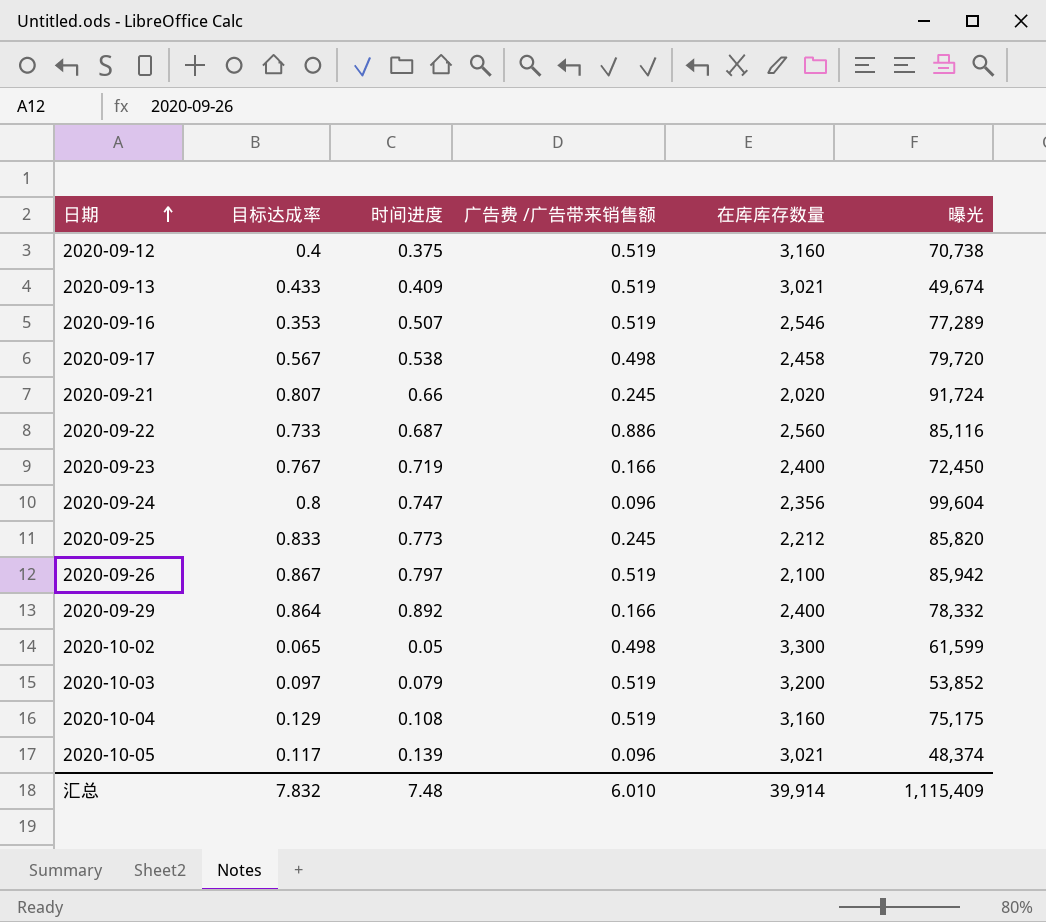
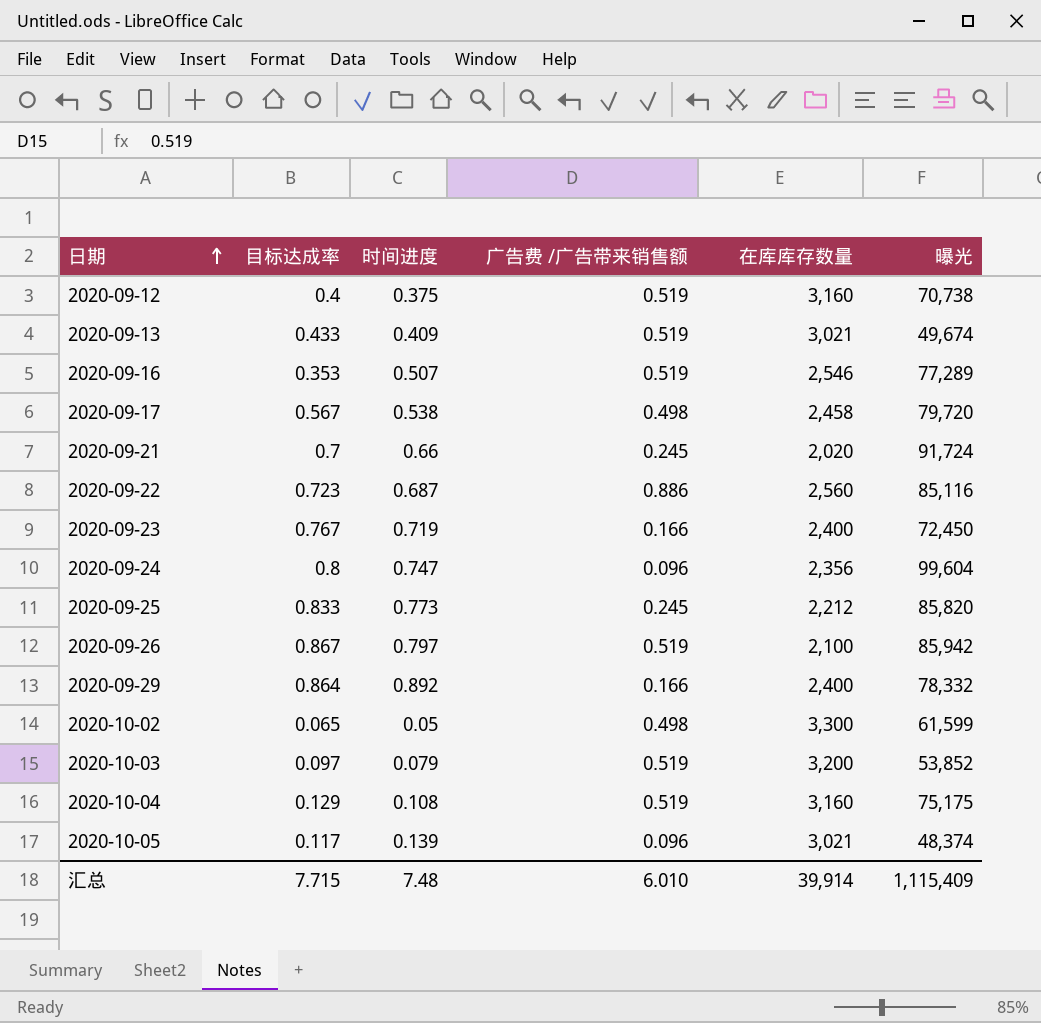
2020-09-21 | 目标达成率: 0.807 -> 0.7
2020-09-22 | 目标达成率: 0.733 -> 0.723
汇总 | 目标达成率: 7.832 -> 7.715

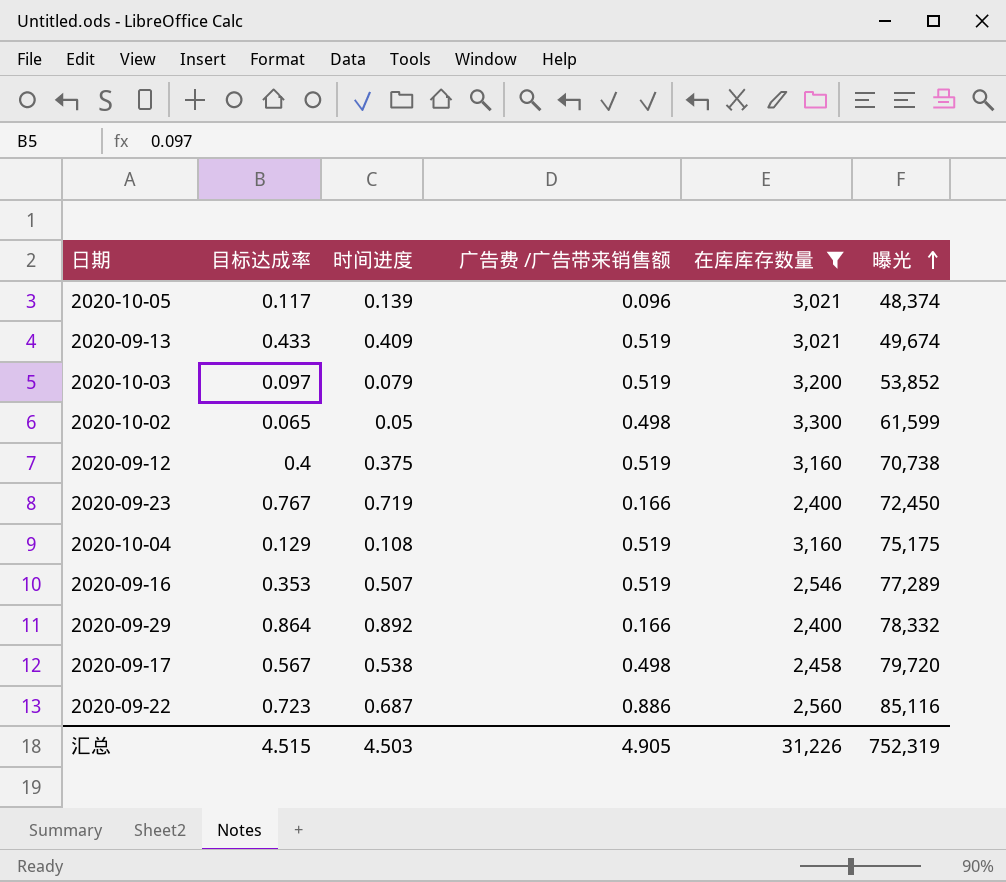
filter: none -> 在库库存数量 >= 2,400
row order: 日期 ascending -> 曝光 ascending
汇总 | 目标达成率: 7.715 -> 4.515
汇总 | 时间进度: 7.48 -> 4.503
汇总 | 广告费 /广告带来销售额: 6.010 -> 4.905
汇总 | 在库库存数量: 39,914 -> 31,226
汇总 | 曝光: 1,115,409 -> 752,319

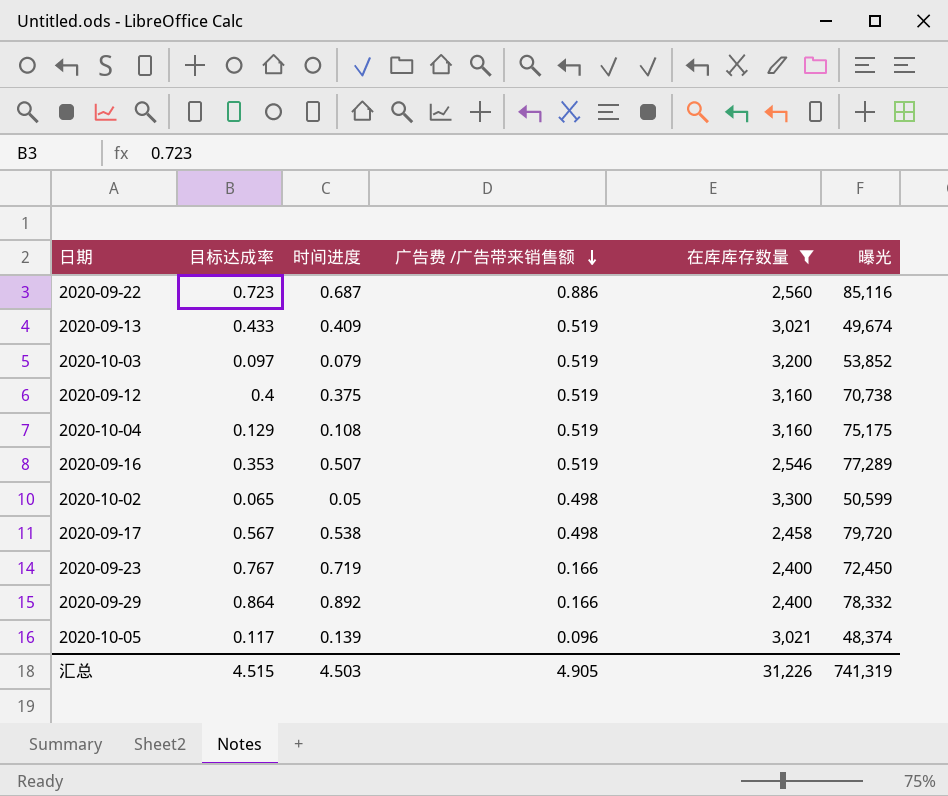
row order: 曝光 ascending -> 广告费 /广告带来销售额 descending
2020-10-02 | 曝光: 61,599 -> 50,599
汇总 | 曝光: 752,319 -> 741,319

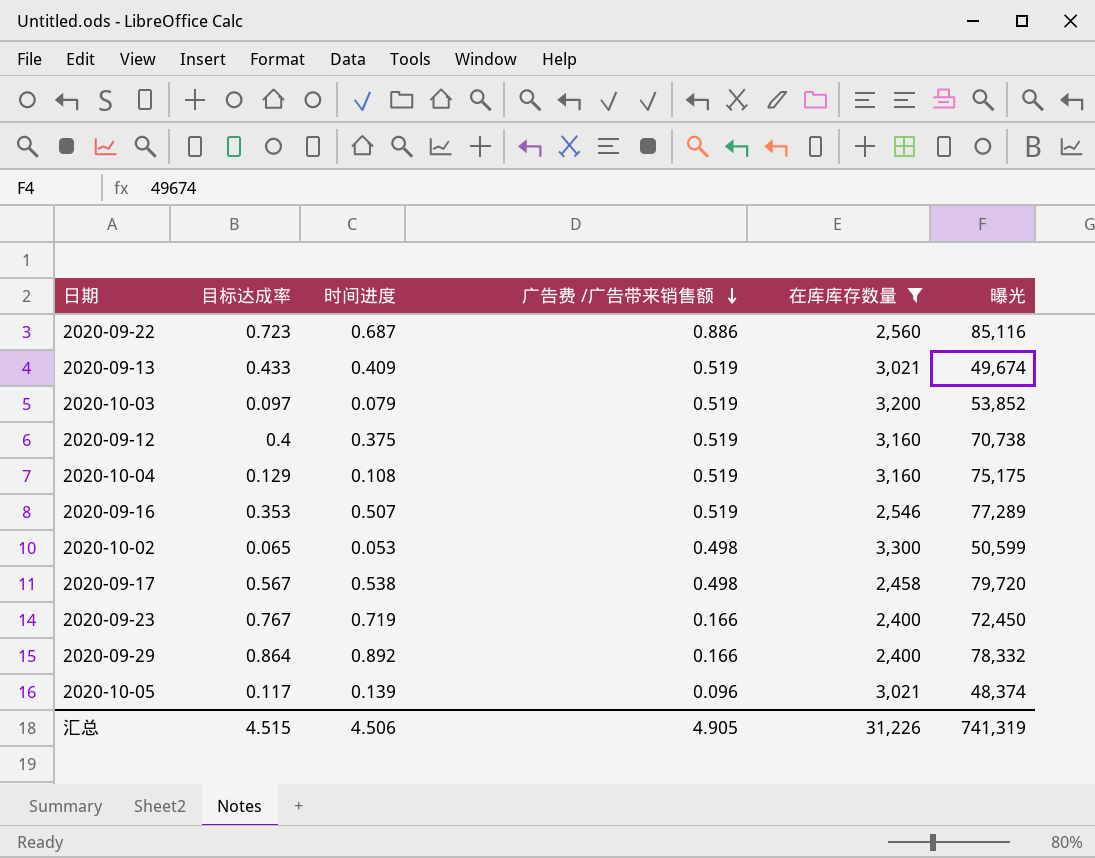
2020-10-02 | 时间进度: 0.05 -> 0.053
汇总 | 时间进度: 4.503 -> 4.506

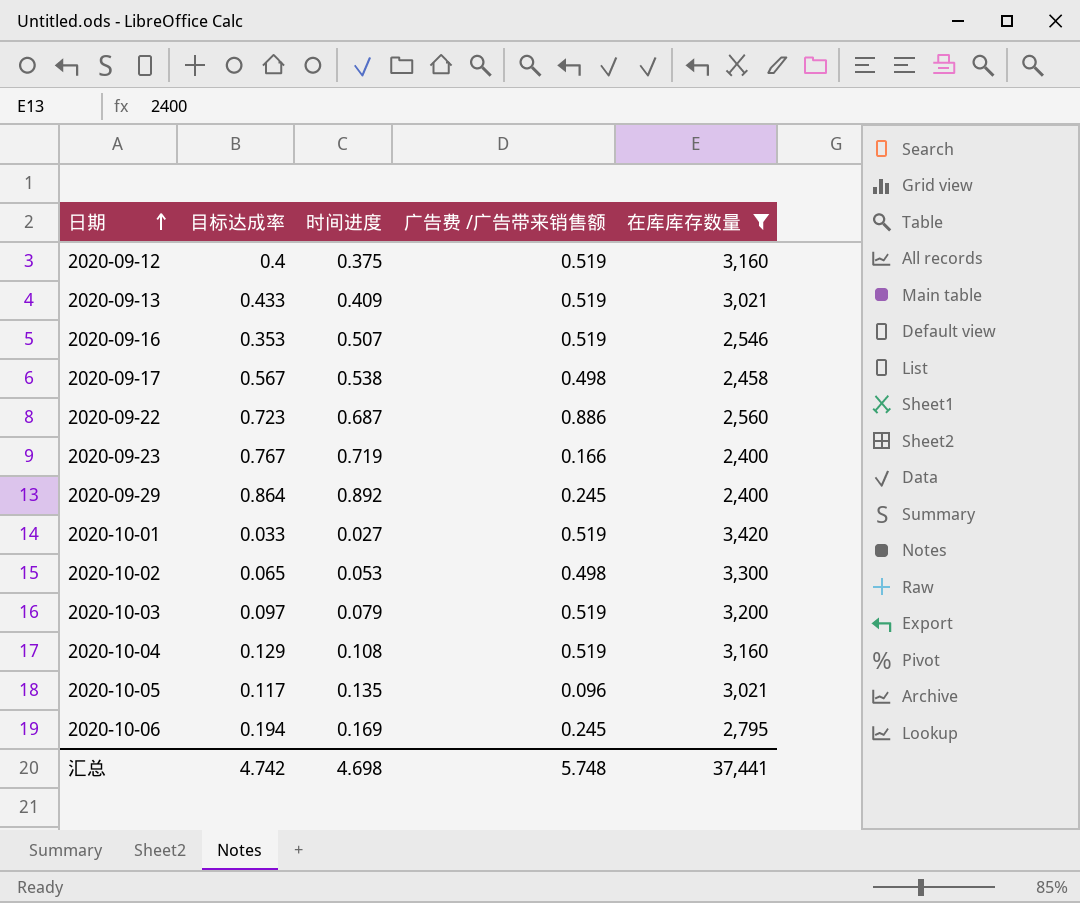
row order: 广告费 /广告带来销售额 descending -> 日期 ascending
column 曝光 | position: 6 -> none
2020-09-29 | 广告费 /广告带来销售额: 0.166 -> 0.245
row 2020-10-01: none -> 0.033 | 0.027 | 0.519 | 3,420
2020-10-05 | 时间进度: 0.139 -> 0.135
row 2020-10-06: none -> 0.194 | 0.169 | 0.245 | 2,795
汇总 | 目标达成率: 4.515 -> 4.742
汇总 | 时间进度: 4.506 -> 4.698
汇总 | 广告费 /广告带来销售额: 4.905 -> 5.748
汇总 | 在库库存数量: 31,226 -> 37,441

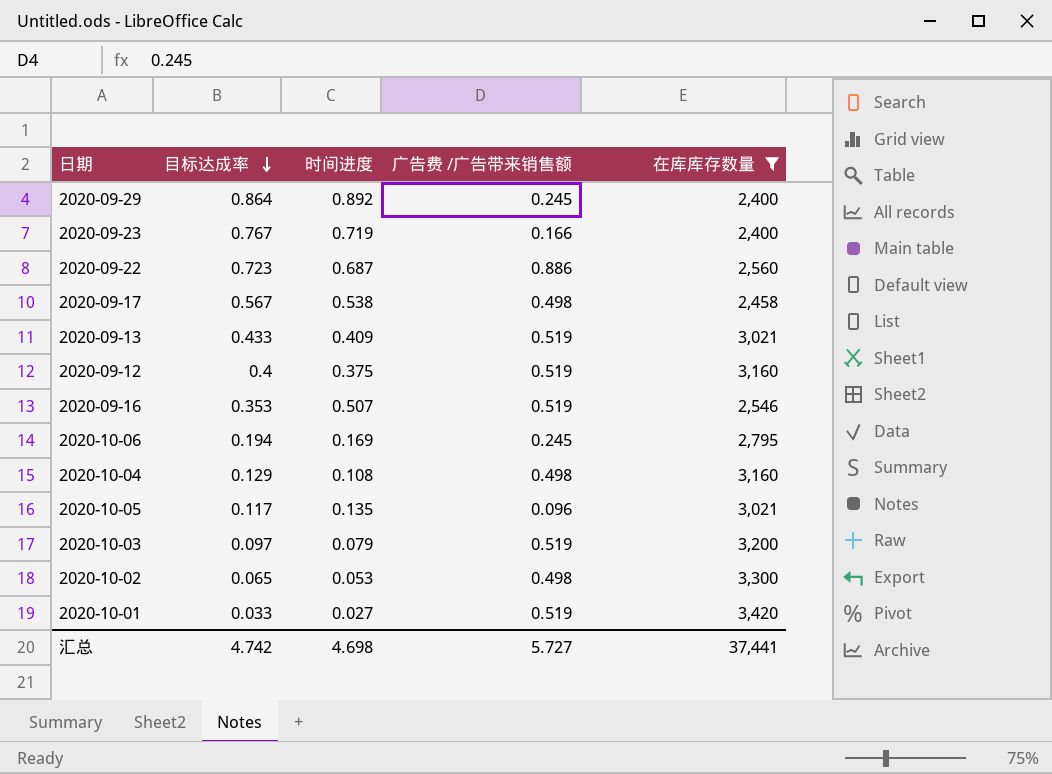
row order: 日期 ascending -> 目标达成率 descending
2020-10-04 | 广告费 /广告带来销售额: 0.519 -> 0.498
汇总 | 广告费 /广告带来销售额: 5.748 -> 5.727

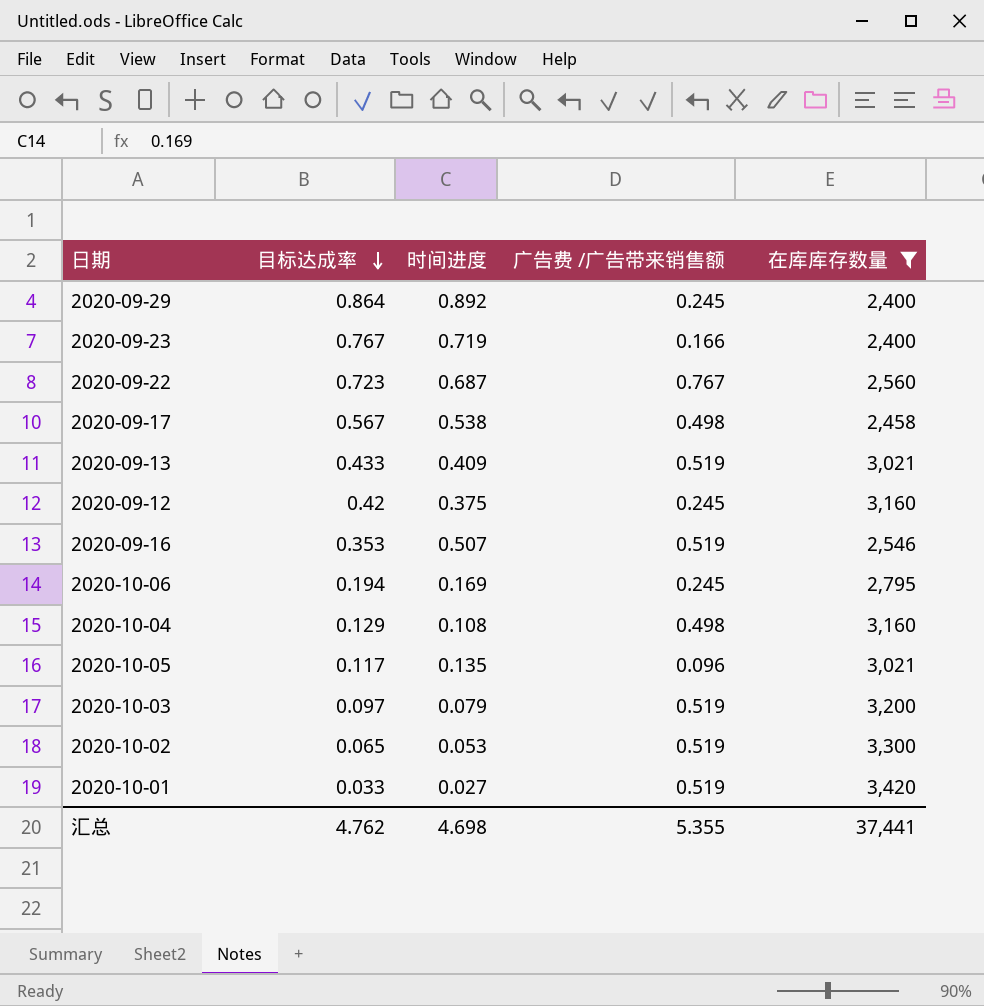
2020-09-22 | 广告费 /广告带来销售额: 0.886 -> 0.767
2020-09-12 | 目标达成率: 0.4 -> 0.42
2020-09-12 | 广告费 /广告带来销售额: 0.519 -> 0.245
2020-10-02 | 广告费 /广告带来销售额: 0.498 -> 0.519
汇总 | 目标达成率: 4.742 -> 4.762
汇总 | 广告费 /广告带来销售额: 5.727 -> 5.355

